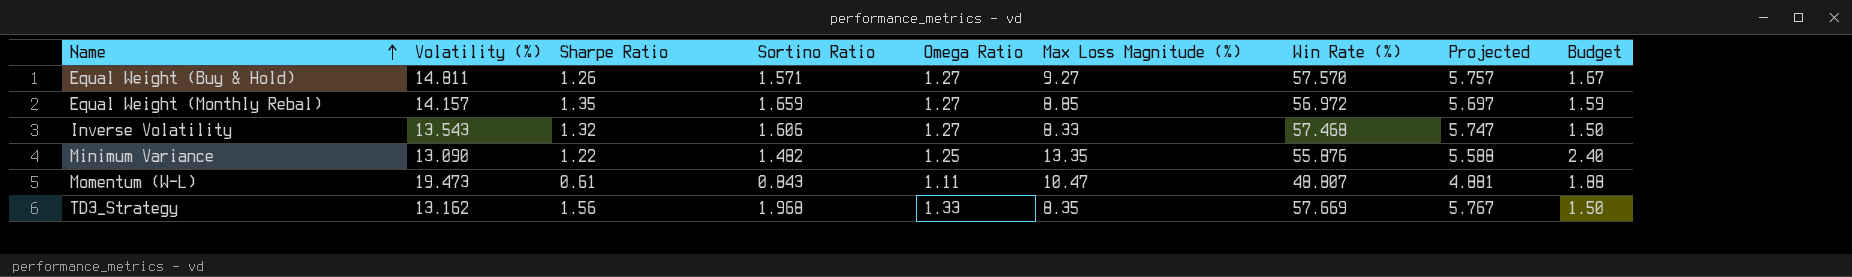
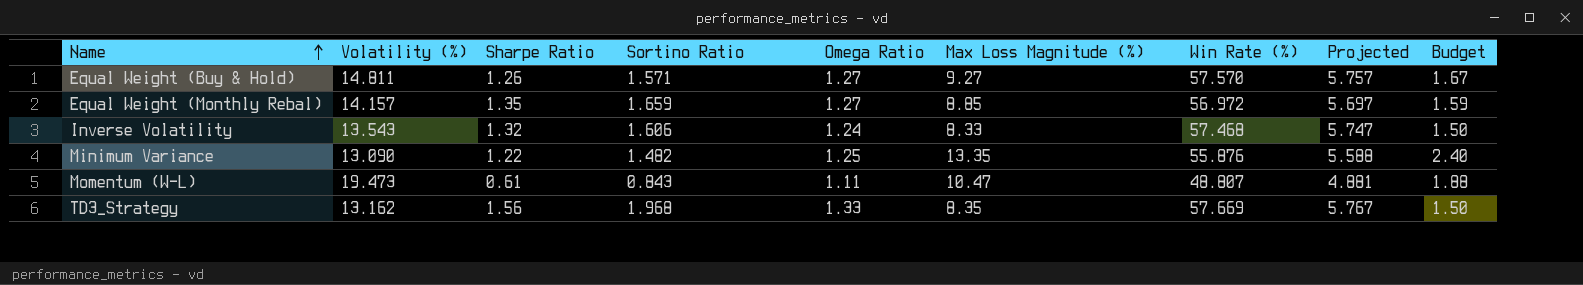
Inverse Volatility | Omega Ratio: 1.27 -> 1.24

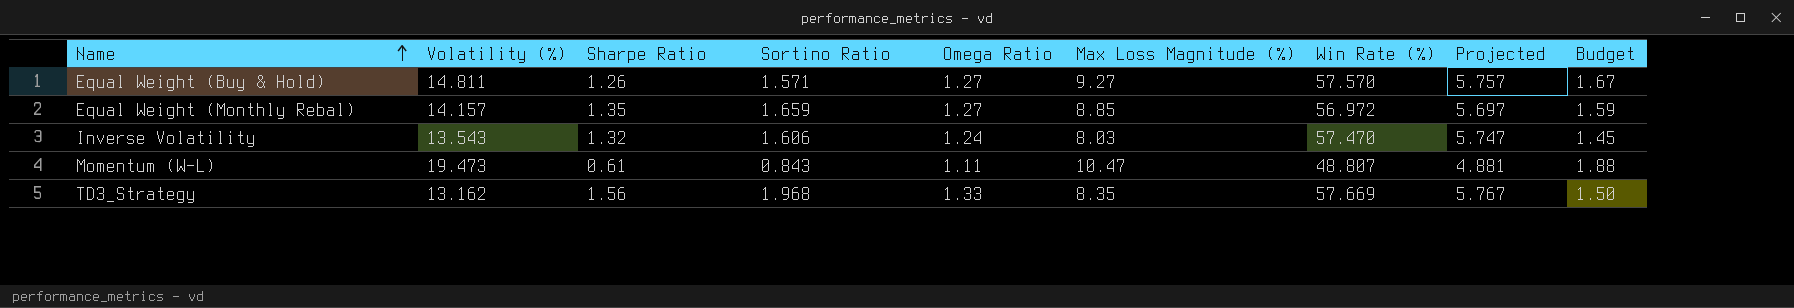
row Minimum Variance: 13.090 | 1.22 | 1.482 | 1.25 | 13.35 | 55.876 | 5.588 | 2.40 -> none
Inverse Volatility | Max Loss Magnitude (%): 8.33 -> 8.03
Inverse Volatility | Win Rate (%): 57.468 -> 57.470
Inverse Volatility | Budget: 1.50 -> 1.45

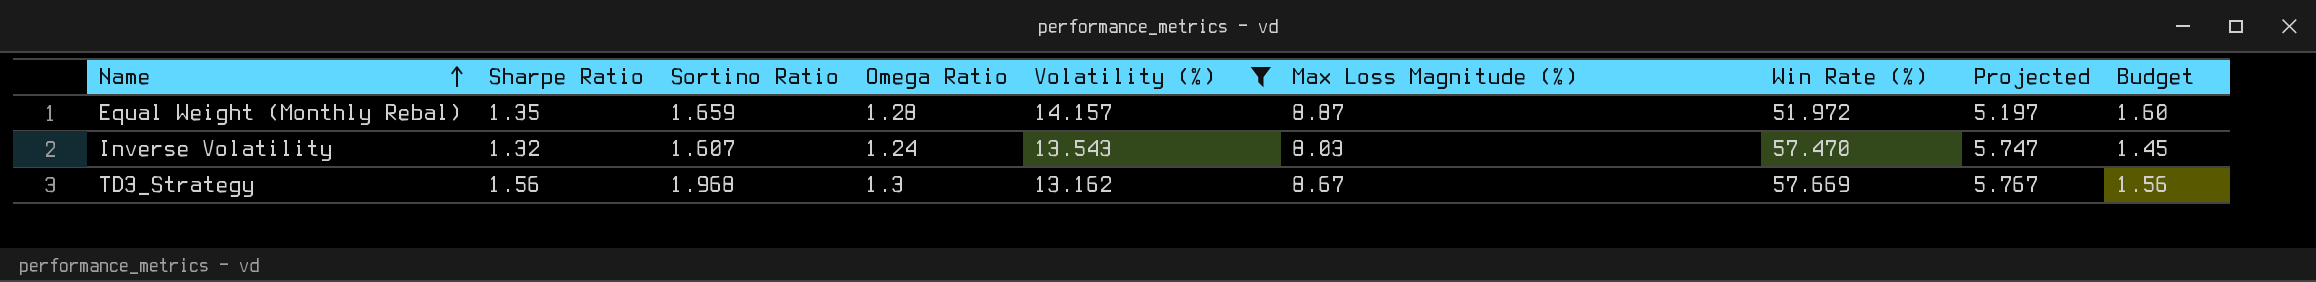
filter: none -> Volatility (%) <= 14.157
column Volatility (%) | position: 2 -> 5
Equal Weight (Monthly Rebal) | Omega Ratio: 1.27 -> 1.28
Equal Weight (Monthly Rebal) | Max Loss Magnitude (%): 8.85 -> 8.87
Equal Weight (Monthly Rebal) | Win Rate (%): 56.972 -> 51.972
Equal Weight (Monthly Rebal) | Projected: 5.697 -> 5.197
Equal Weight (Monthly Rebal) | Budget: 1.59 -> 1.60
Inverse Volatility | Sortino Ratio: 1.606 -> 1.607
TD3_Strategy | Omega Ratio: 1.33 -> 1.3
TD3_Strategy | Max Loss Magnitude (%): 8.35 -> 8.67
TD3_Strategy | Budget: 1.50 -> 1.56

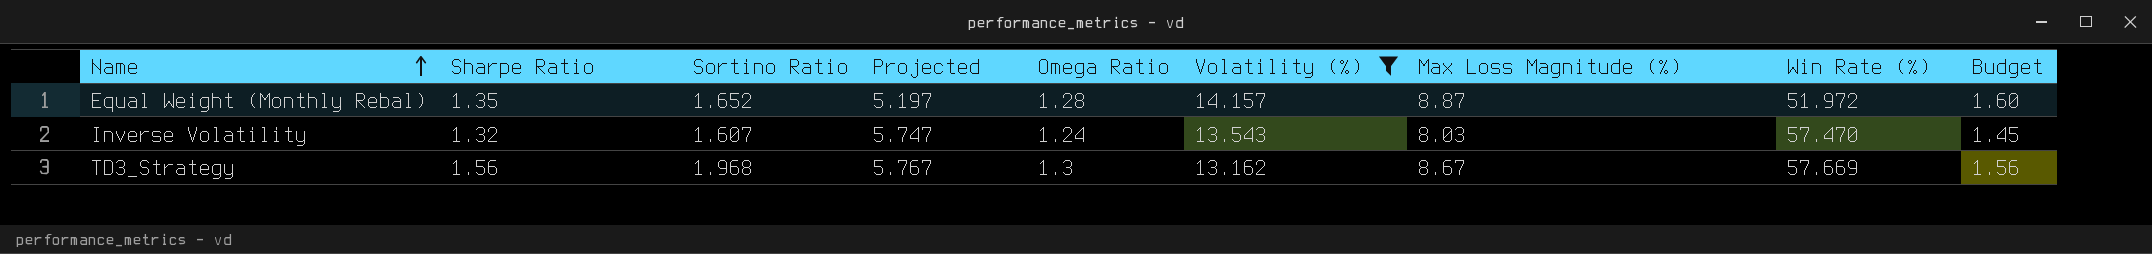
column Projected | position: 8 -> 4
Equal Weight (Monthly Rebal) | Sortino Ratio: 1.659 -> 1.652

